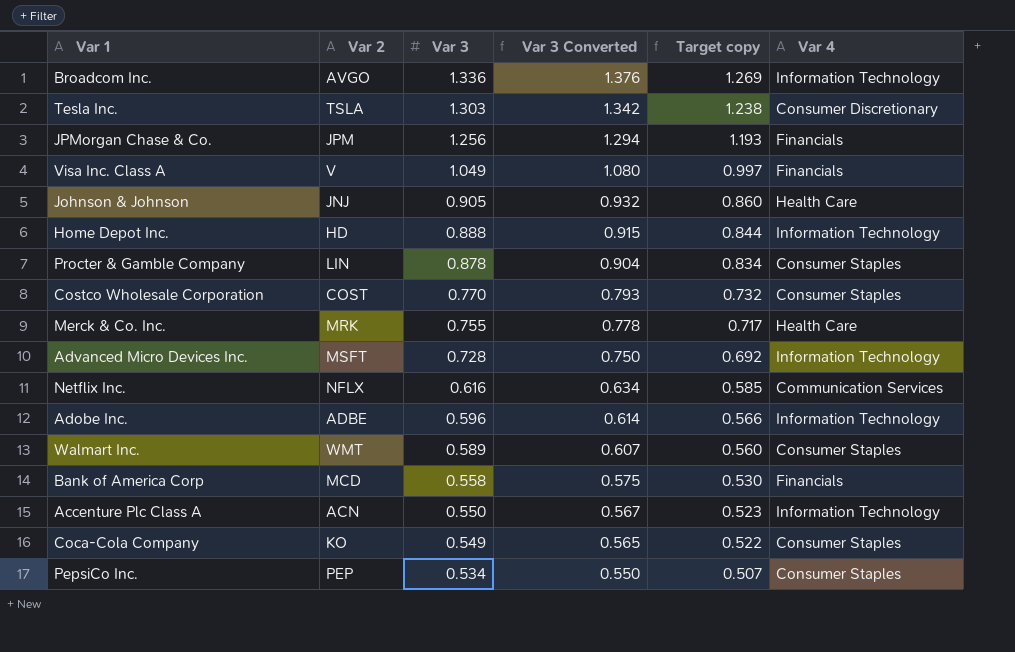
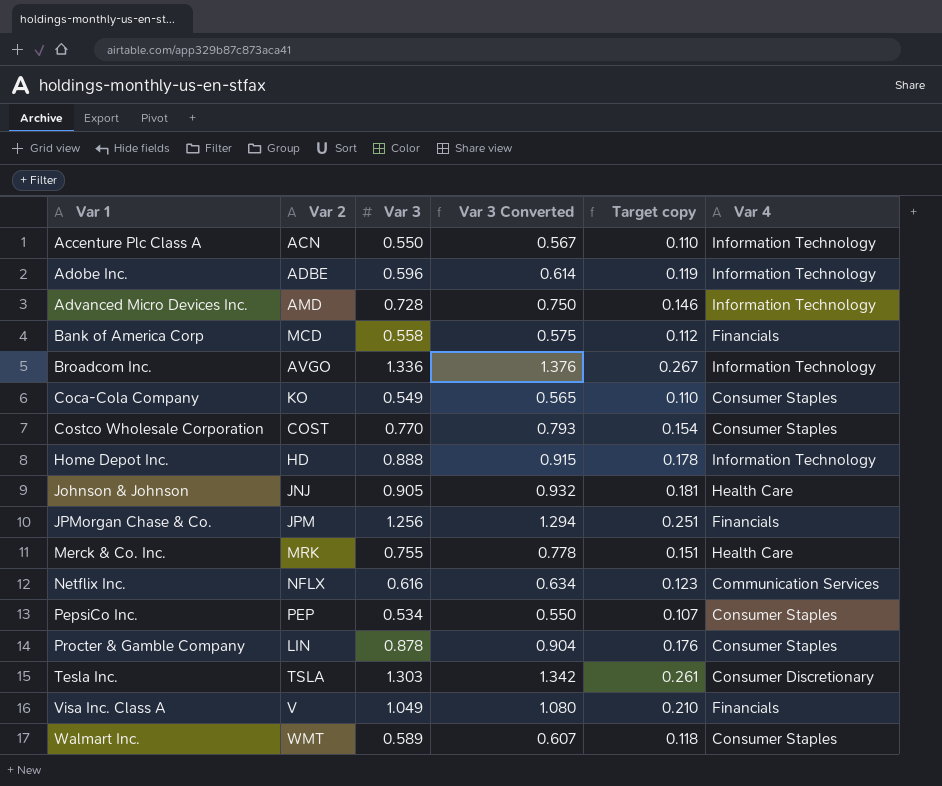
row order: Var 3 descending -> Var 1 ascending
column Target copy | formula: [Var 3] * 0.95 -> [Var 3] * 0.2
Advanced Micro Devices Inc. | Var 2: MSFT -> AMD

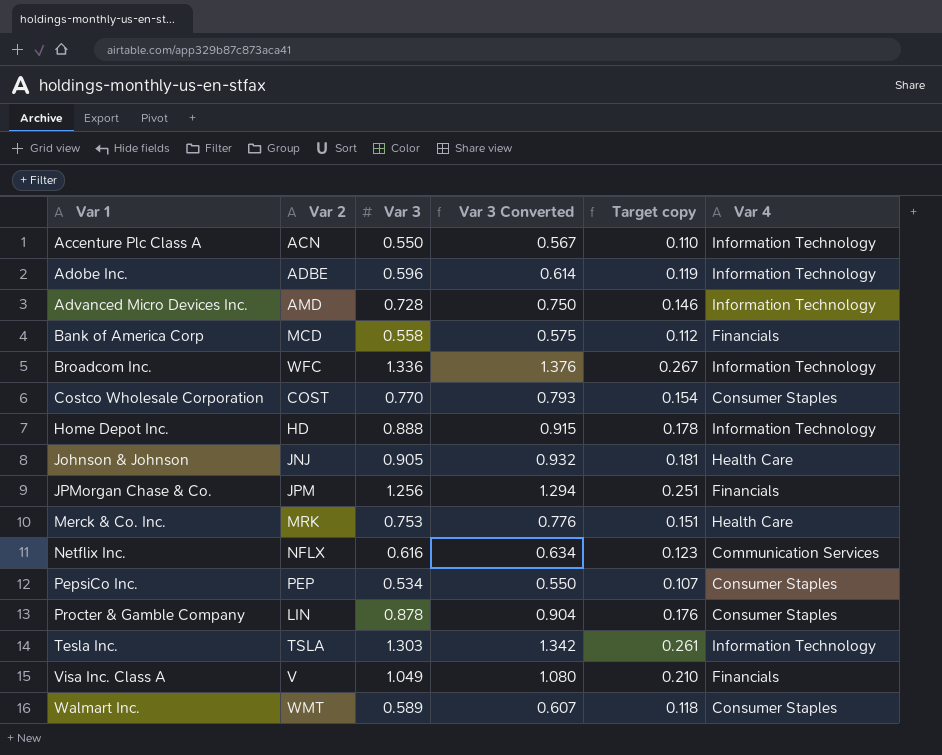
row Coca-Cola Company: KO | 0.549 | 0.565 | 0.110 | Consumer Staples -> none
Broadcom Inc. | Var 2: AVGO -> WFC
Merck & Co. Inc. | Var 3: 0.755 -> 0.753
Merck & Co. Inc. | Var 3 Converted: 0.778 -> 0.776
Tesla Inc. | Var 4: Consumer Discretionary -> Information Technology

